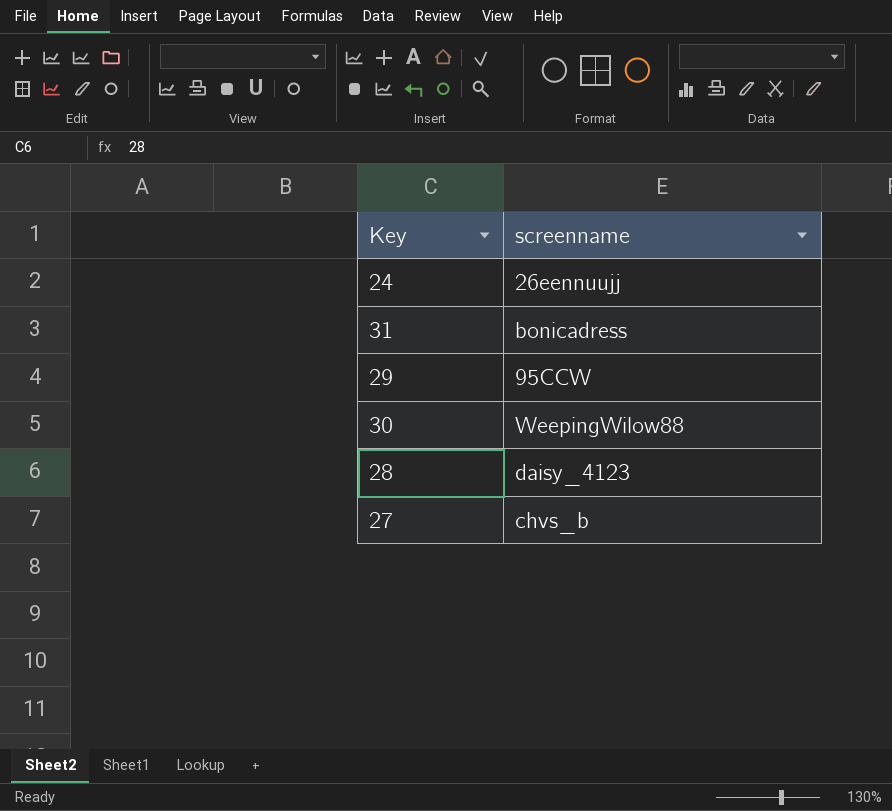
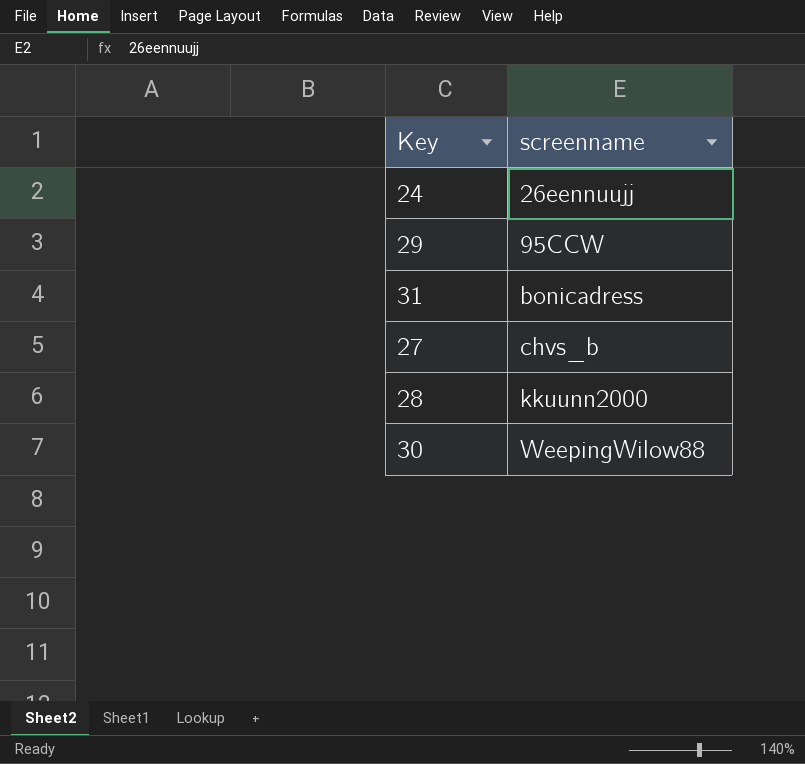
row order: none -> screenname ascending
28 | screenname: daisy_4123 -> kkuunn2000

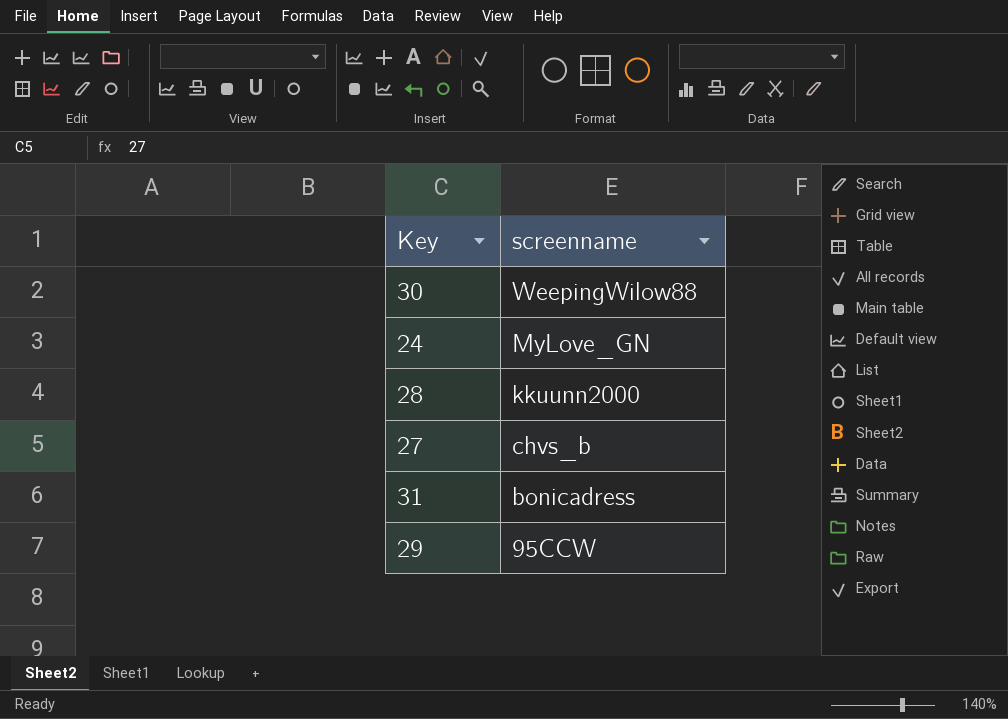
row order: screenname ascending -> screenname descending
24 | screenname: 26eennuujj -> MyLove_GN

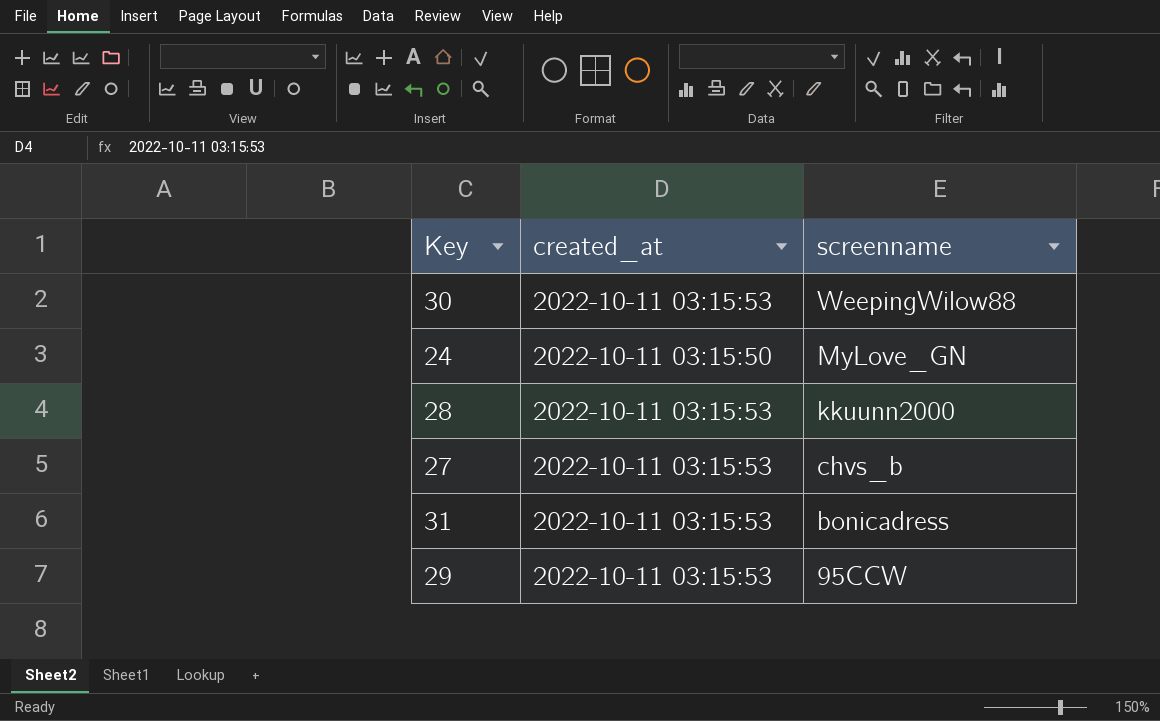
column created_at | position: none -> 2

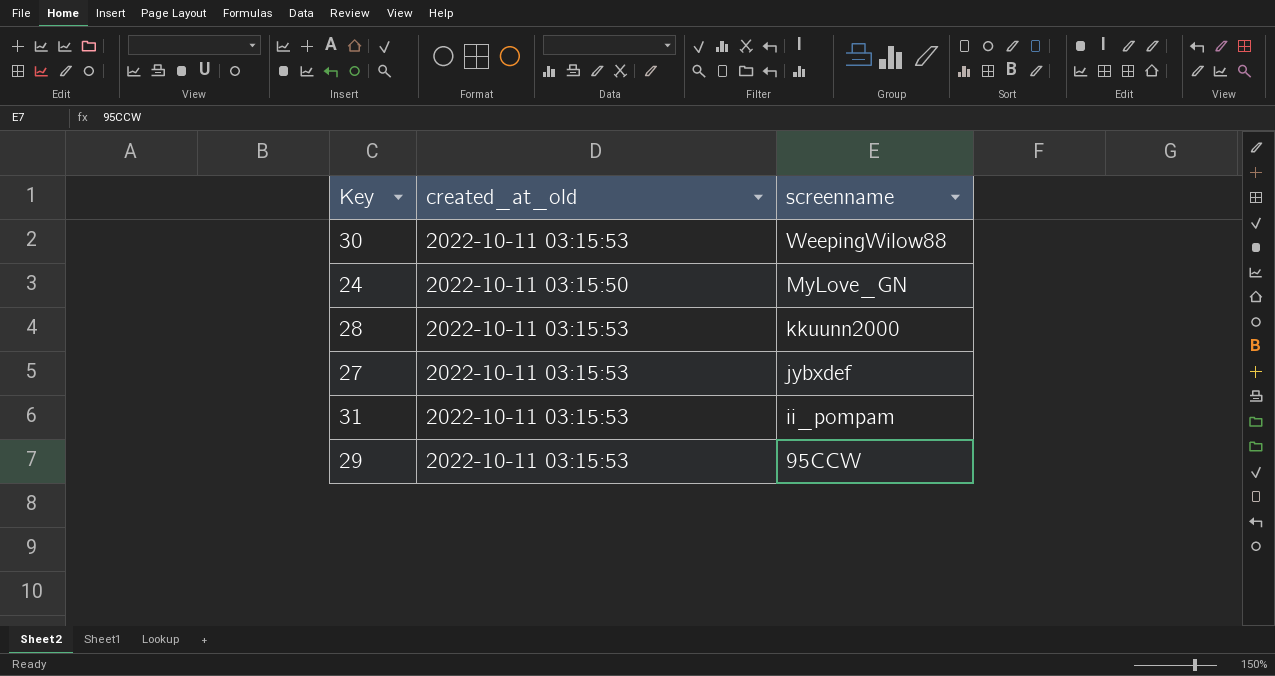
column name: created_at -> created_at_old
27 | screenname: chvs_b -> jybxdef
31 | screenname: bonicadress -> ii_pompam

